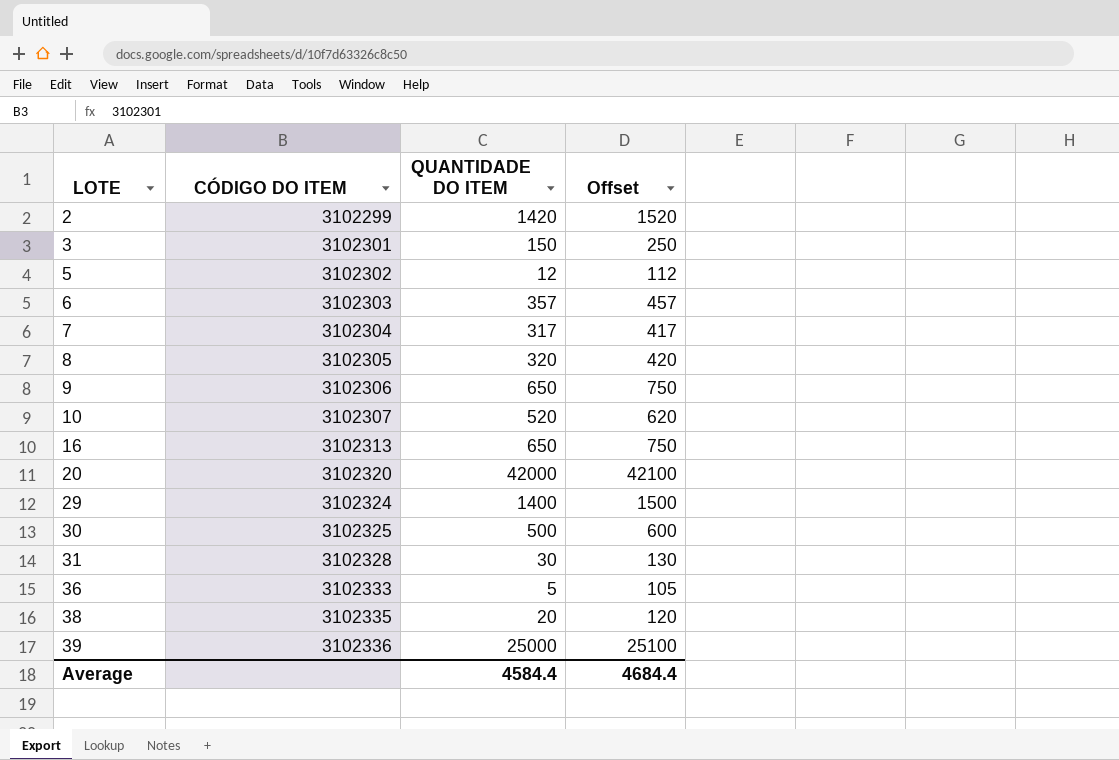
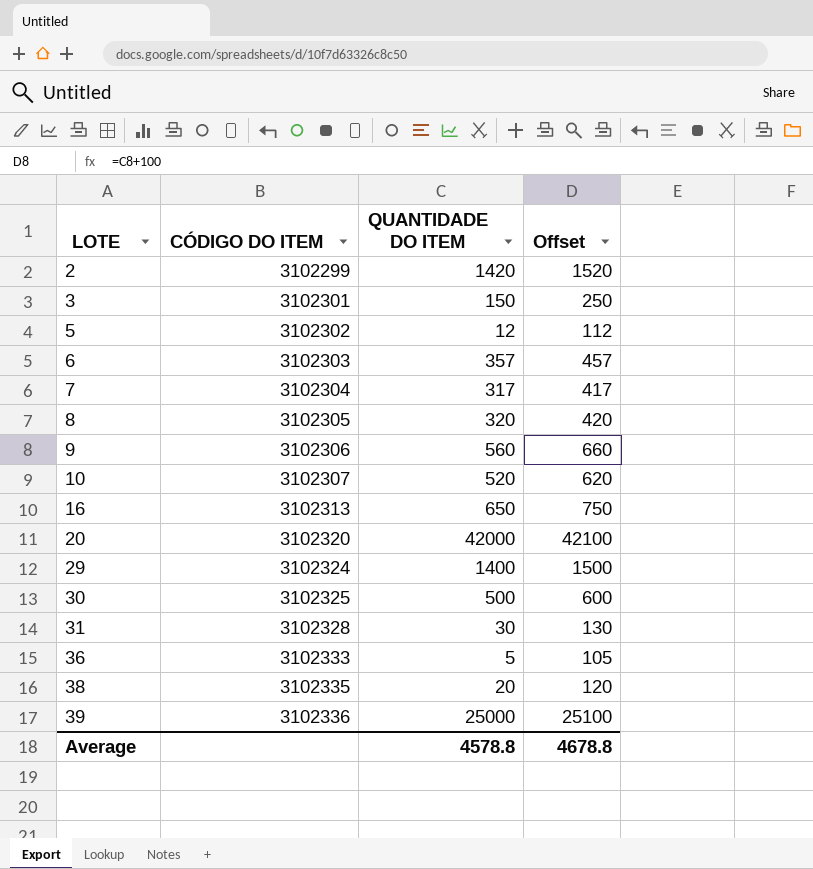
9 | QUANTIDADE DO ITEM: 650 -> 560
9 | Offset: 750 -> 660
Average | QUANTIDADE DO ITEM: 4584.4 -> 4578.8
Average | Offset: 4684.4 -> 4678.8

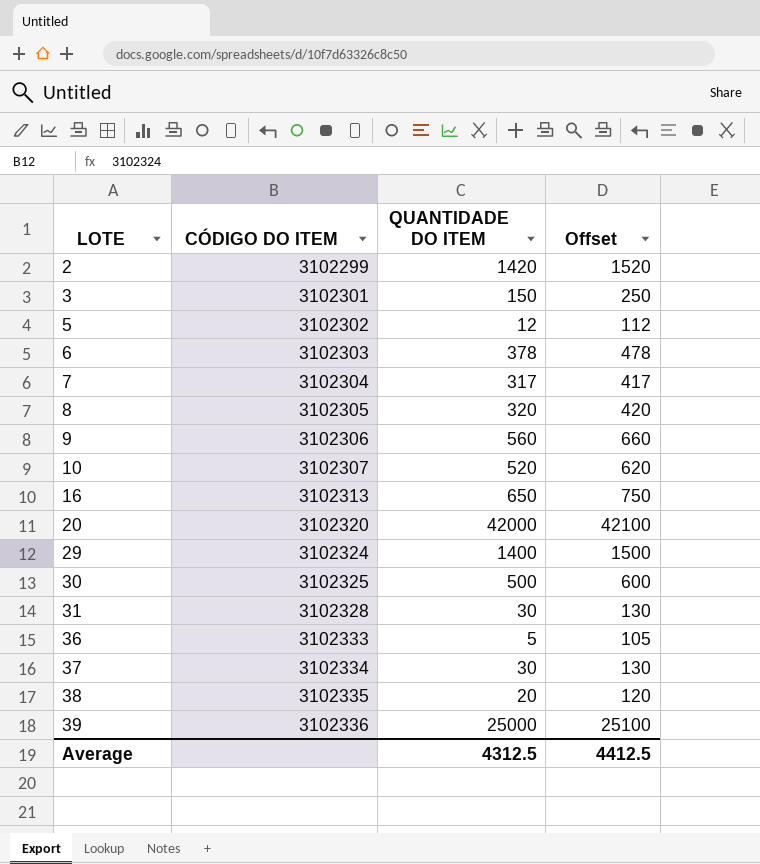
6 | QUANTIDADE DO ITEM: 357 -> 378
6 | Offset: 457 -> 478
row 37: none -> 3102334 | 30 | 130
Average | QUANTIDADE DO ITEM: 4578.8 -> 4312.5
Average | Offset: 4678.8 -> 4412.5

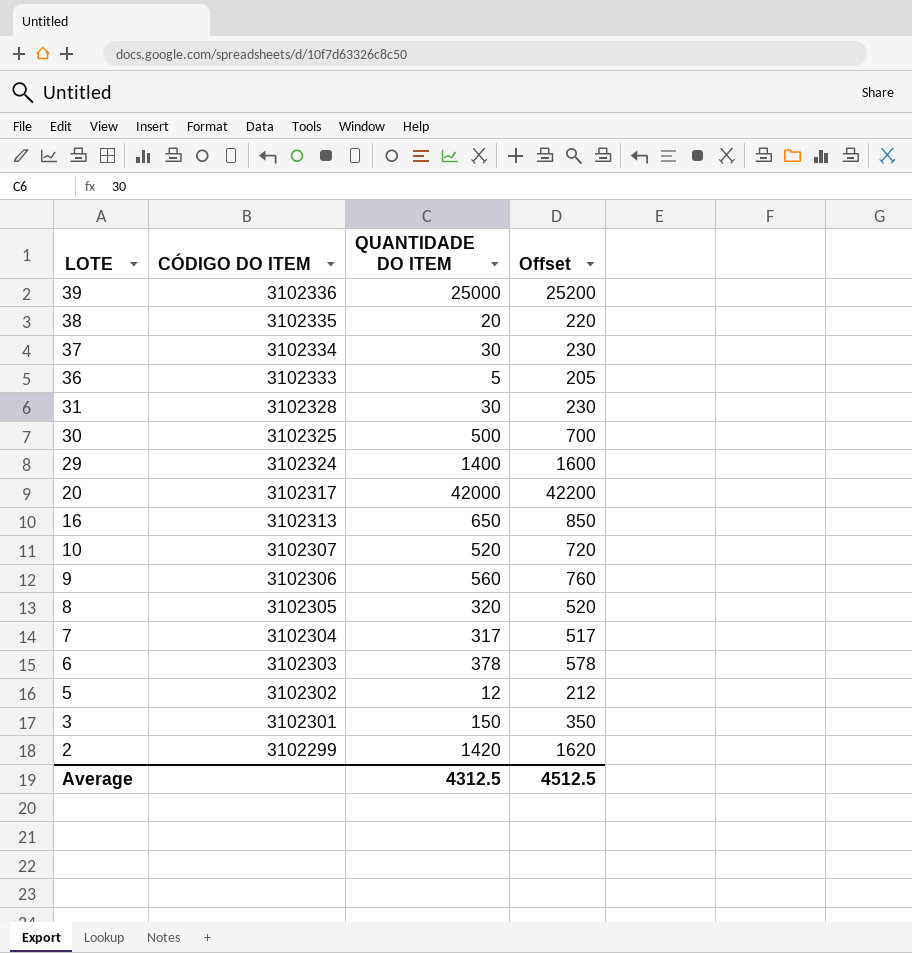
row order: LOTE ascending -> LOTE descending
column Offset | formula: [QUANTIDADE DO ITEM] + 100 -> [QUANTIDADE DO ITEM] + 200
20 | CÓDIGO DO ITEM: 3102320 -> 3102317
Average | Offset: 4412.5 -> 4512.5

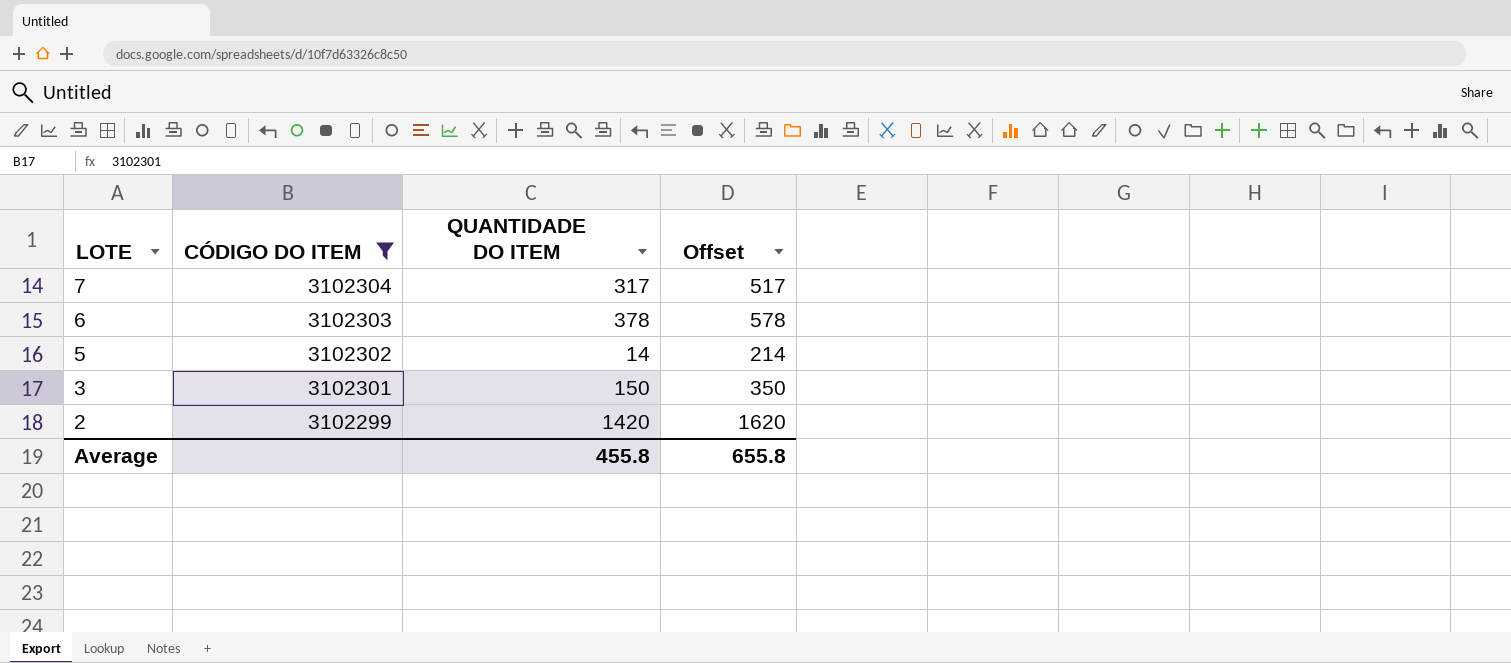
filter: none -> CÓDIGO DO ITEM <= 3102304
5 | QUANTIDADE DO ITEM: 12 -> 14
5 | Offset: 212 -> 214
Average | QUANTIDADE DO ITEM: 4312.5 -> 455.8
Average | Offset: 4512.5 -> 655.8

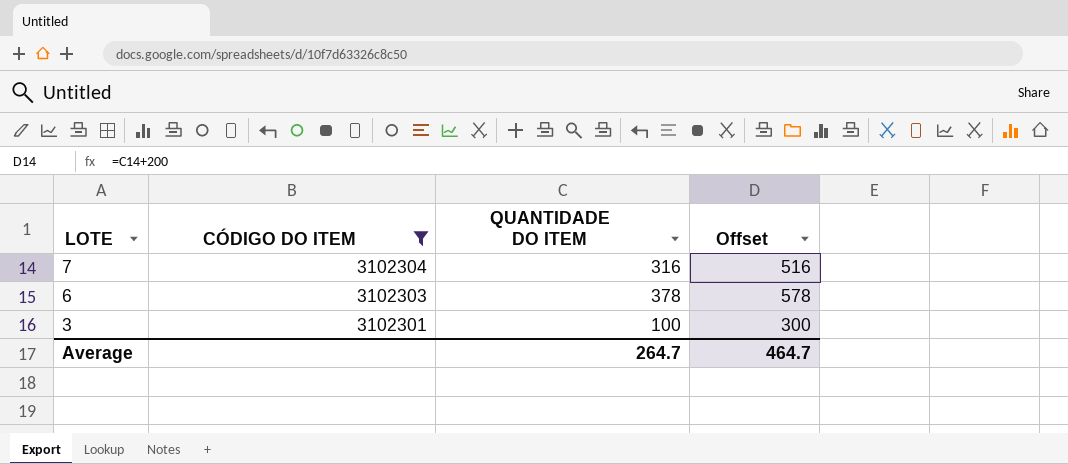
row 5: 3102302 | 14 | 214 -> none
row 2: 3102299 | 1420 | 1620 -> none
7 | QUANTIDADE DO ITEM: 317 -> 316
7 | Offset: 517 -> 516
3 | QUANTIDADE DO ITEM: 150 -> 100
3 | Offset: 350 -> 300
Average | QUANTIDADE DO ITEM: 455.8 -> 264.7
Average | Offset: 655.8 -> 464.7

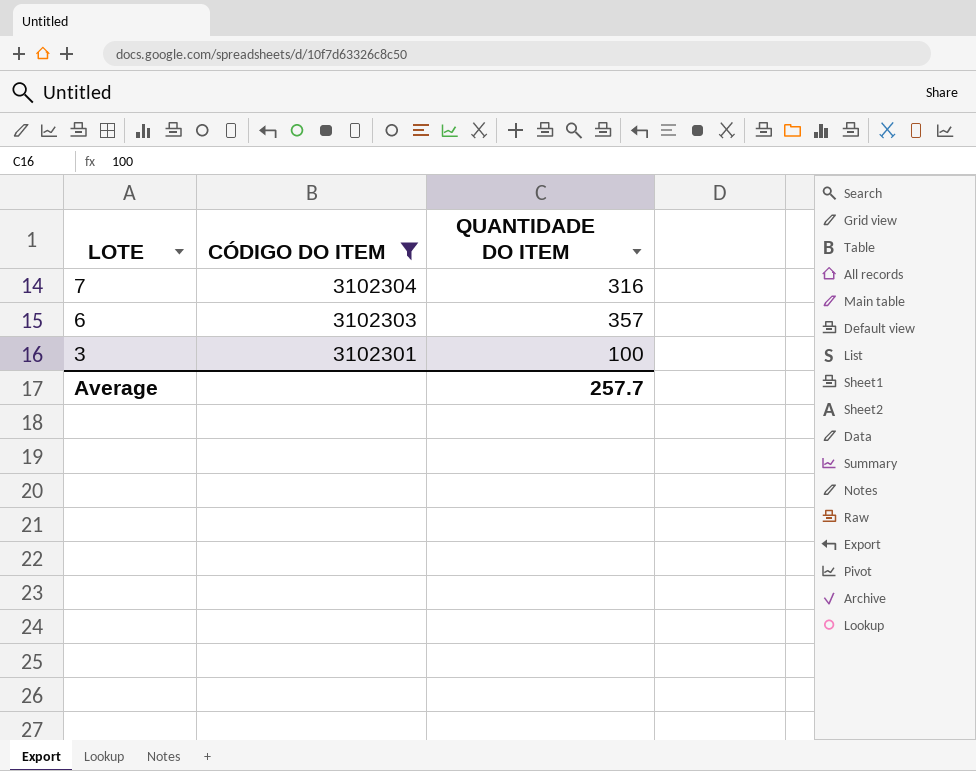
column Offset | formula: [QUANTIDADE DO ITEM] + 200 -> none
6 | QUANTIDADE DO ITEM: 378 -> 357
Average | QUANTIDADE DO ITEM: 264.7 -> 257.7

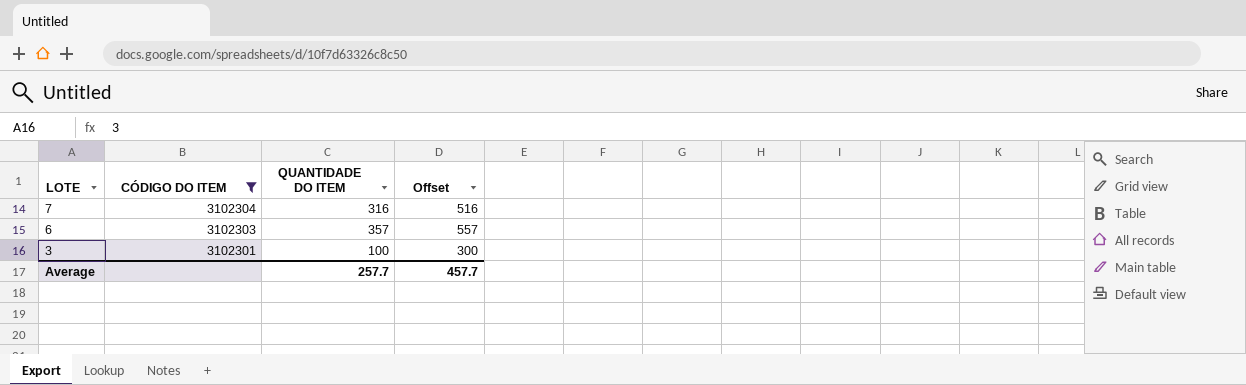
column Offset | formula: none -> [QUANTIDADE DO ITEM] + 200

